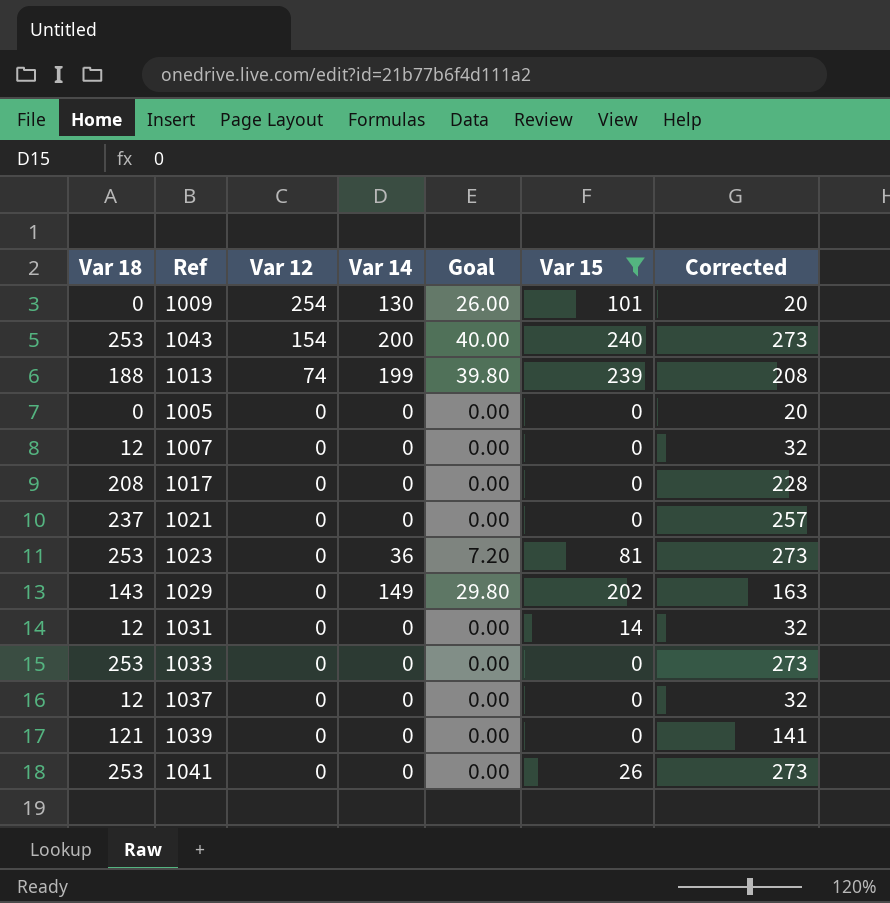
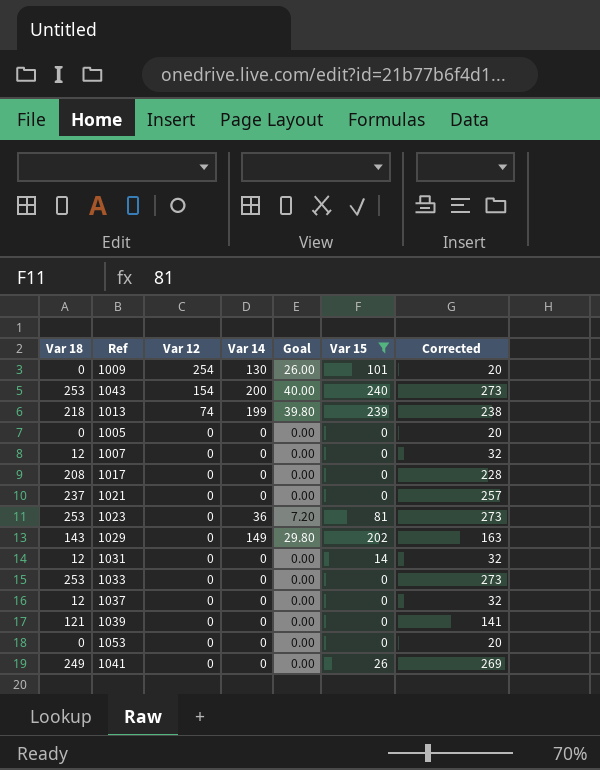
1013 | Var 18: 188 -> 218
1013 | Corrected: 208 -> 238
row 1053: none -> 0 | 0 | 0 | 0.00 | 0 | 20
1041 | Var 18: 253 -> 249
1041 | Corrected: 273 -> 269

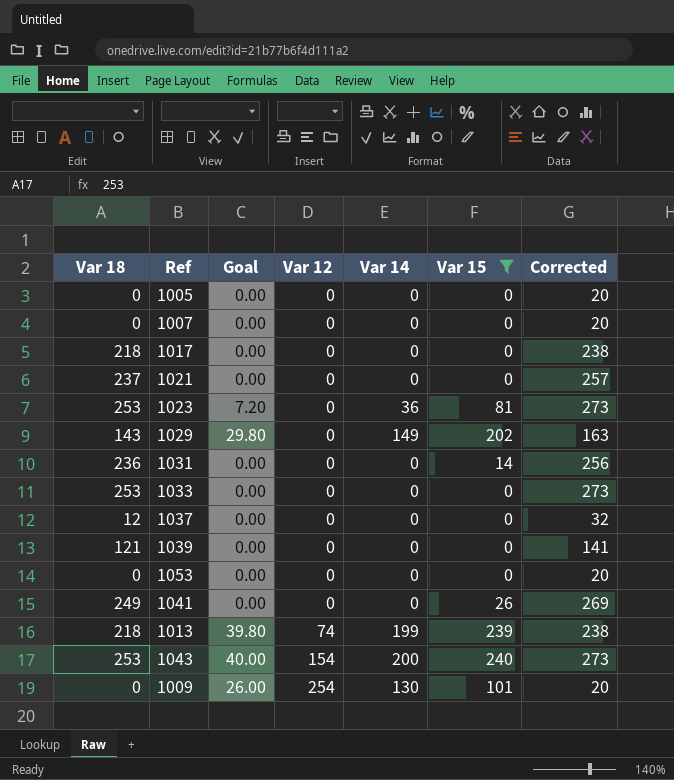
row order: Var 12 descending -> Var 12 ascending
column Goal | position: 5 -> 3
1007 | Var 18: 12 -> 0
1007 | Corrected: 32 -> 20
1017 | Var 18: 208 -> 218
1017 | Corrected: 228 -> 238
1031 | Var 18: 12 -> 236
1031 | Corrected: 32 -> 256

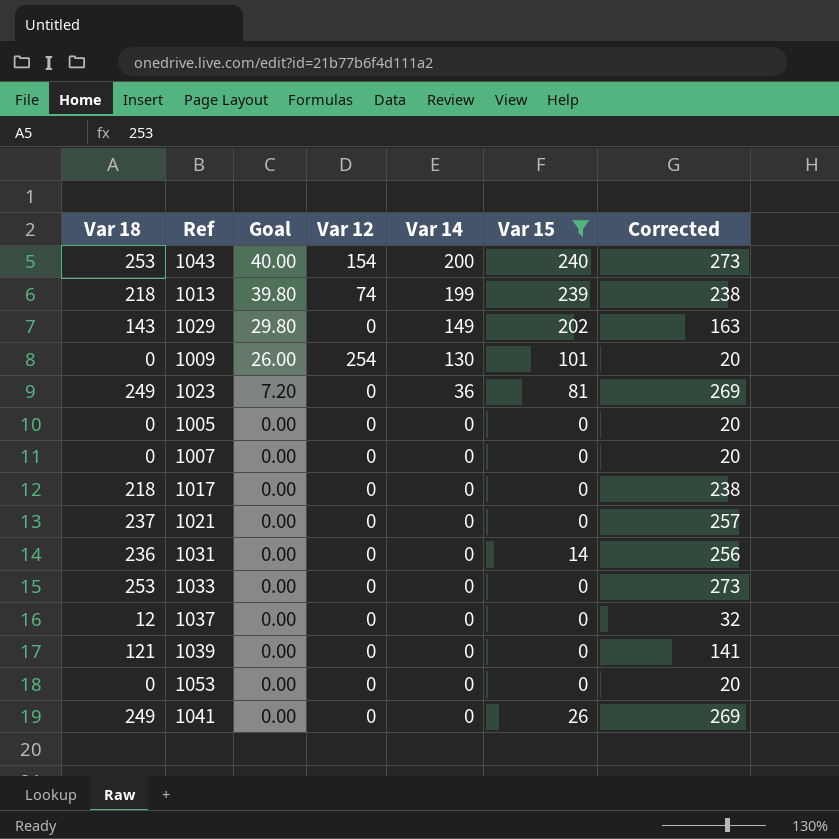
row order: Var 12 ascending -> Goal descending
1023 | Var 18: 253 -> 249
1023 | Corrected: 273 -> 269

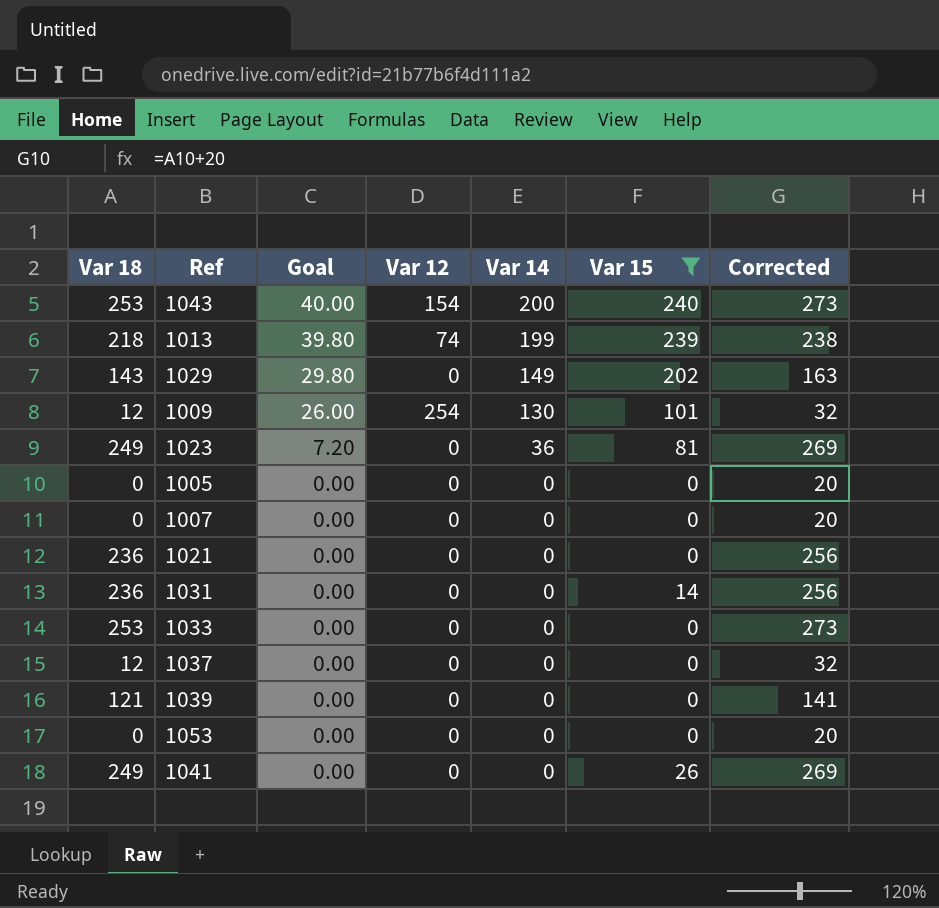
row 1017: 218 | 0.00 | 0 | 0 | 0 | 238 -> none
1009 | Var 18: 0 -> 12
1009 | Corrected: 20 -> 32
1021 | Var 18: 237 -> 236
1021 | Corrected: 257 -> 256

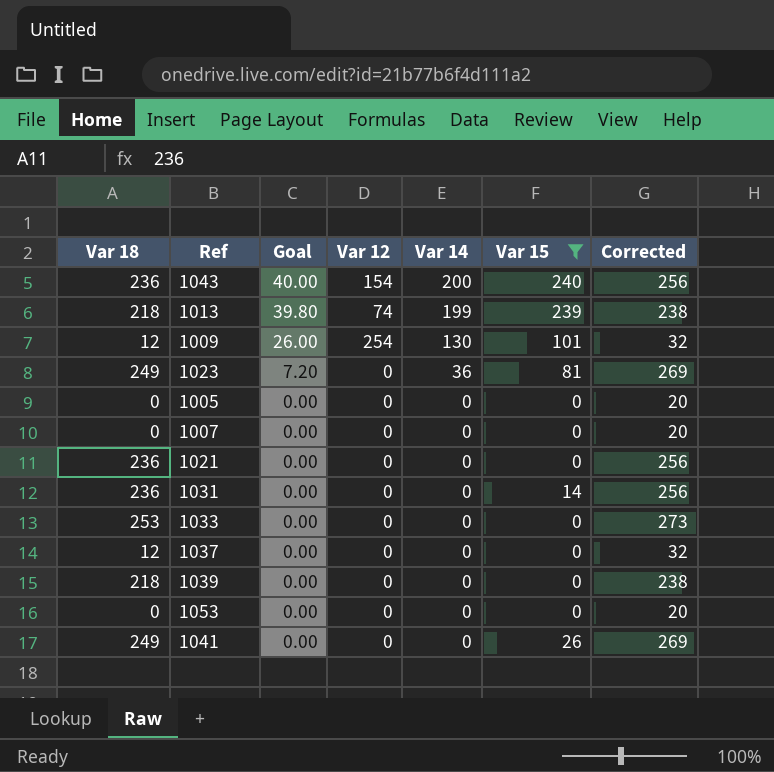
row 1029: 143 | 29.80 | 0 | 149 | 202 | 163 -> none
1043 | Var 18: 253 -> 236
1043 | Corrected: 273 -> 256
1039 | Var 18: 121 -> 218
1039 | Corrected: 141 -> 238

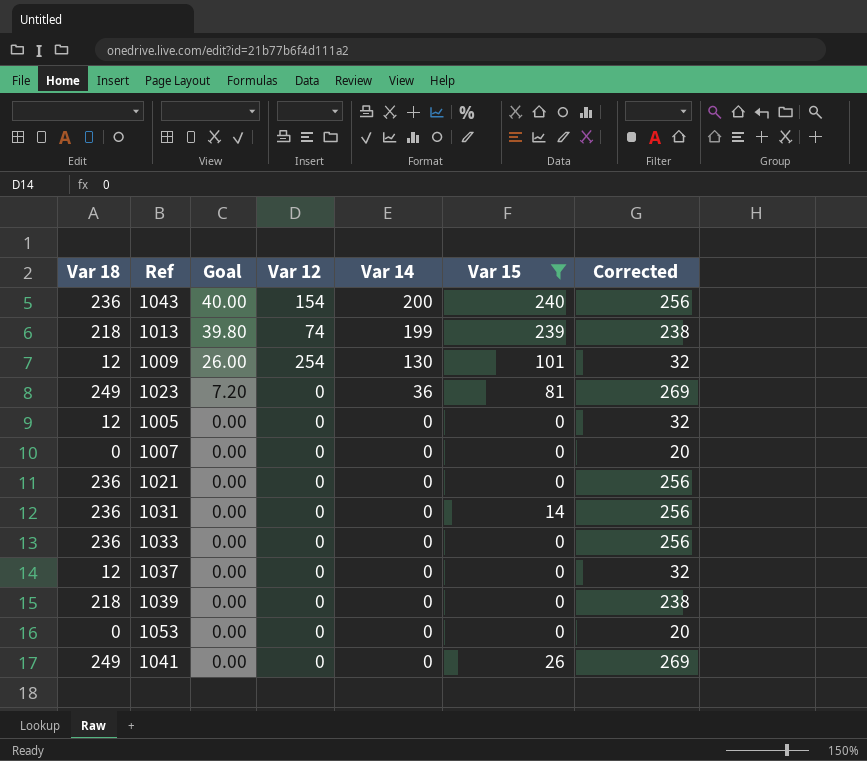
1005 | Var 18: 0 -> 12
1005 | Corrected: 20 -> 32
1033 | Var 18: 253 -> 236
1033 | Corrected: 273 -> 256

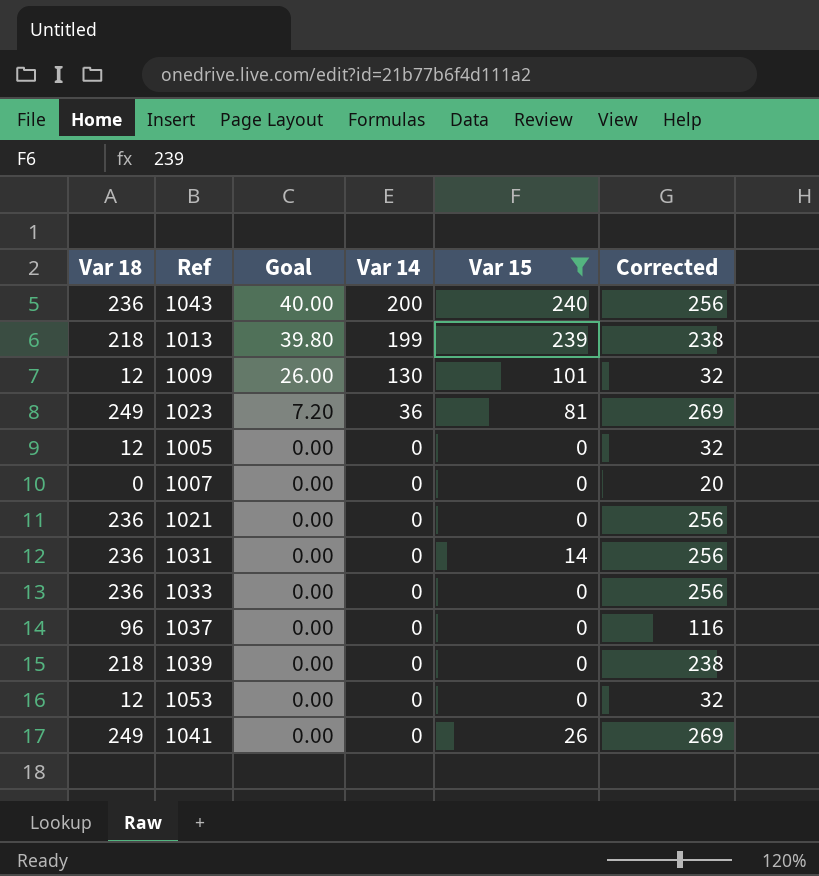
column Var 12 | position: 4 -> none
1037 | Var 18: 12 -> 96
1037 | Corrected: 32 -> 116
1053 | Var 18: 0 -> 12
1053 | Corrected: 20 -> 32

